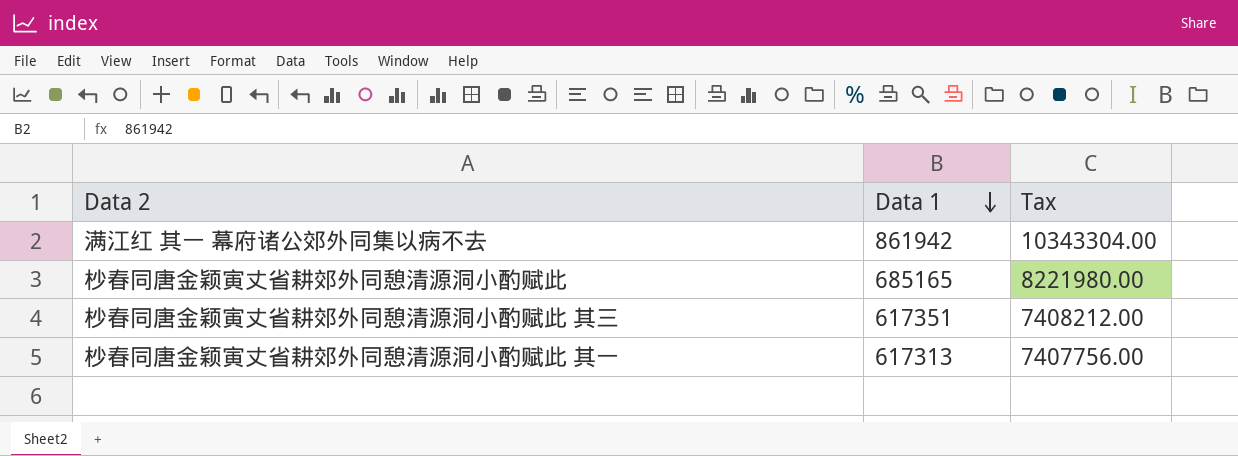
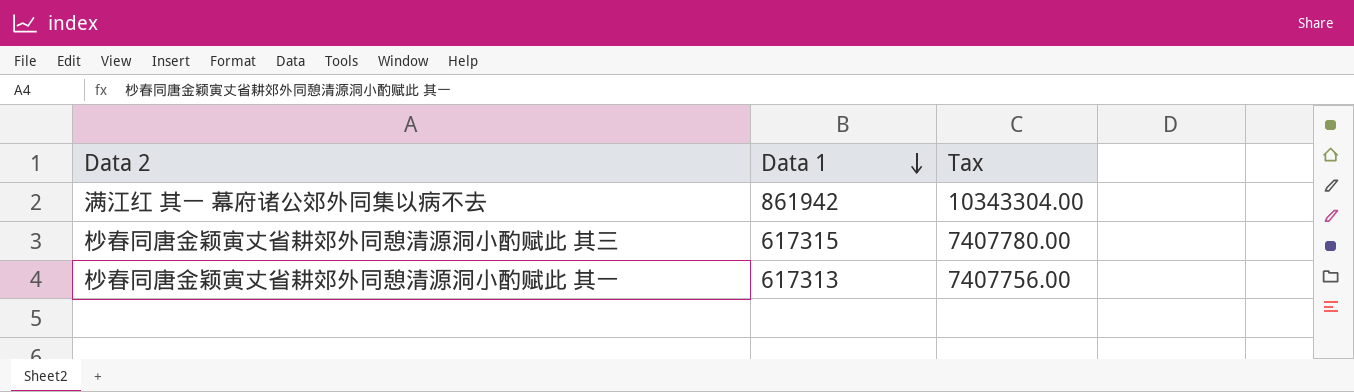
row 杪春同唐金颖寅丈省耕郊外同憩清源洞小酌赋此: 685165 | 8221980.00 -> none
杪春同唐金颖寅丈省耕郊外同憩清源洞小酌赋此 其三 | Data 1: 617351 -> 617315
杪春同唐金颖寅丈省耕郊外同憩清源洞小酌赋此 其三 | Tax: 7408212.00 -> 7407780.00

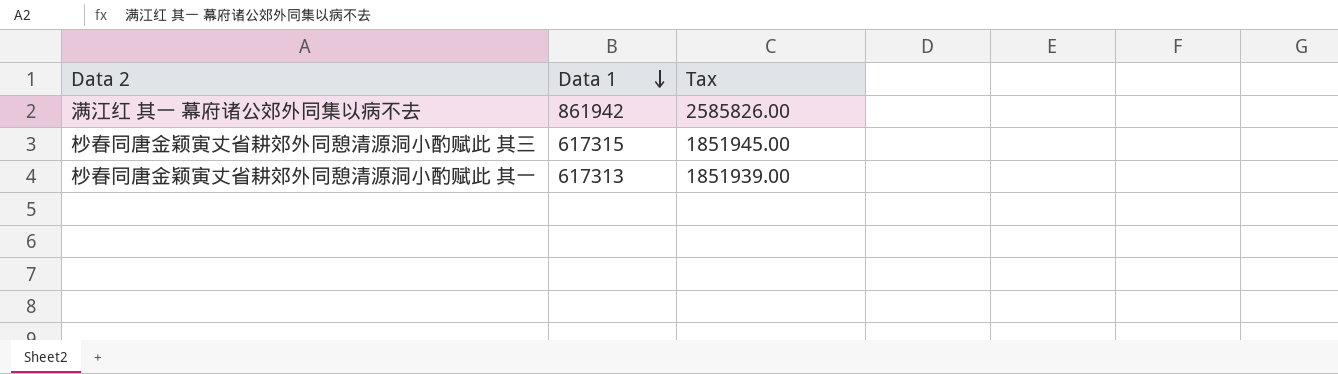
column Tax | formula: [Data 1] * 12 -> [Data 1] * 3

